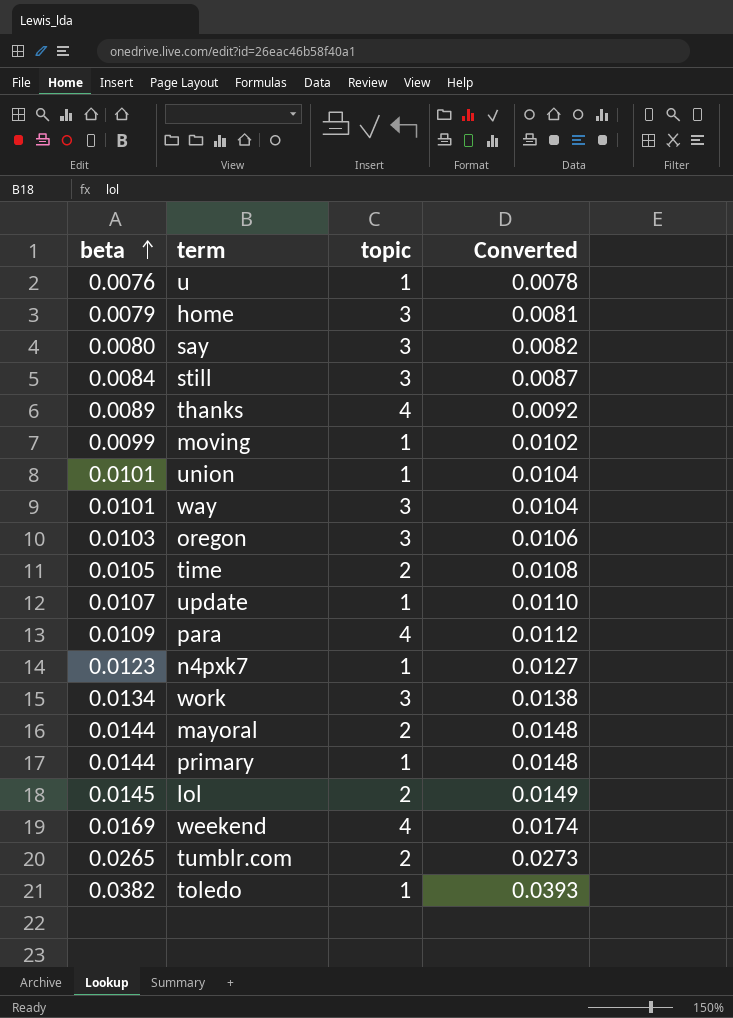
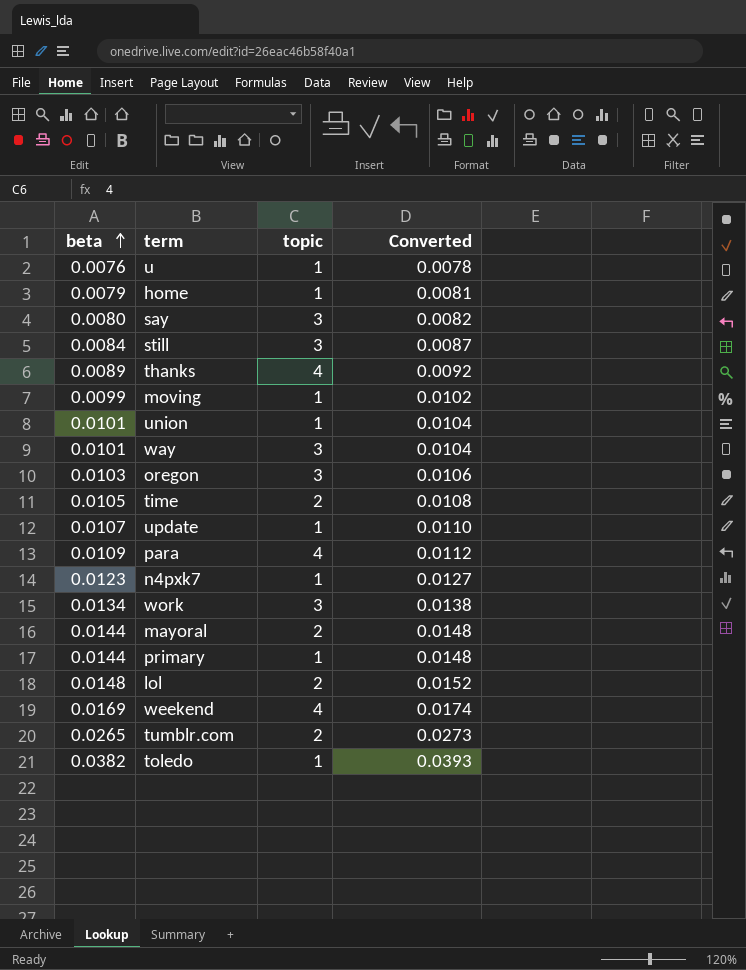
home | topic: 3 -> 1
lol | beta: 0.0145 -> 0.0148
lol | Converted: 0.0149 -> 0.0152

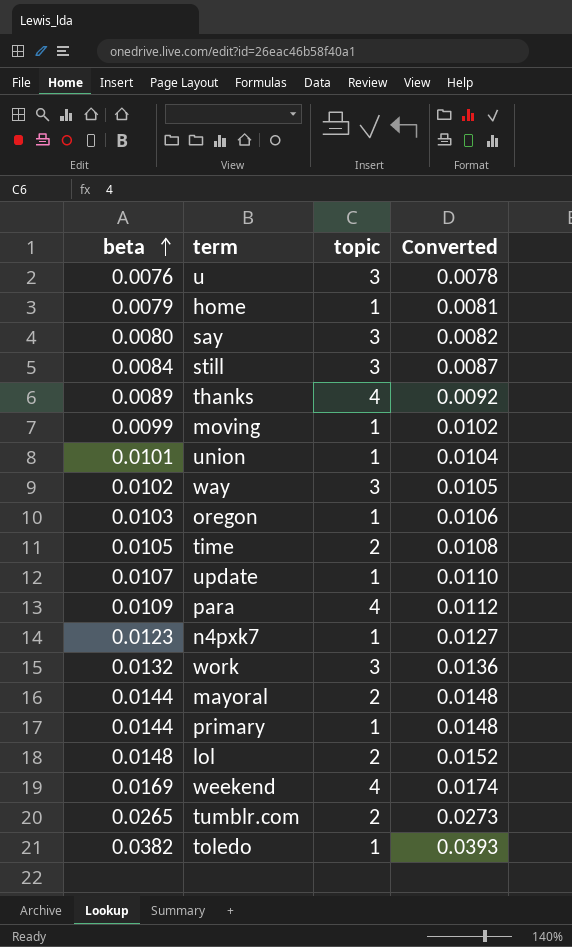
u | topic: 1 -> 3
way | beta: 0.0101 -> 0.0102
way | Converted: 0.0104 -> 0.0105
oregon | topic: 3 -> 1
work | beta: 0.0134 -> 0.0132
work | Converted: 0.0138 -> 0.0136

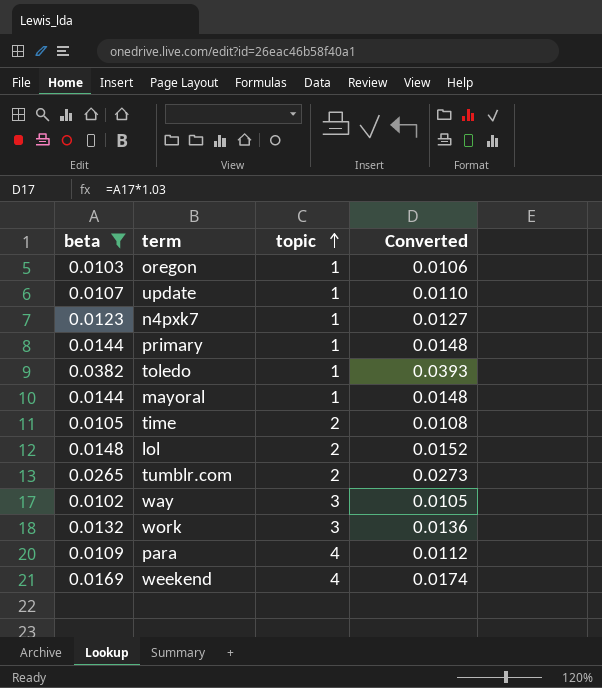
filter: none -> beta >= 0.0102
row order: beta ascending -> topic ascending
mayoral | topic: 2 -> 1

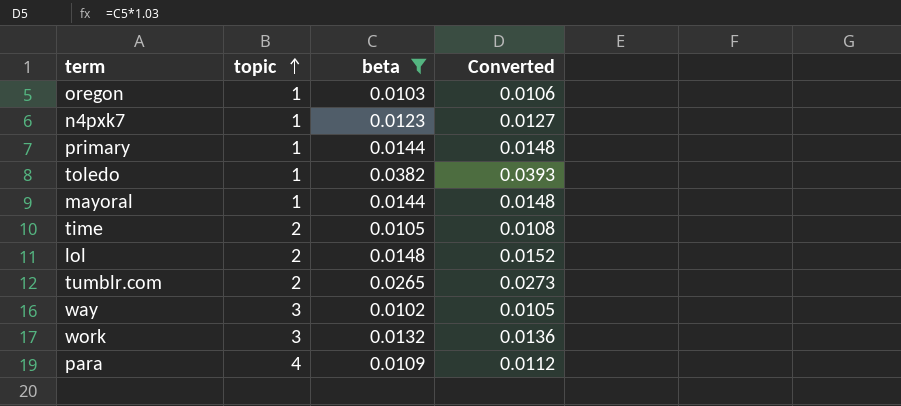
column beta | position: 1 -> 3
row update: 0.0107 | 1 | 0.0110 -> none
row weekend: 0.0169 | 4 | 0.0174 -> none

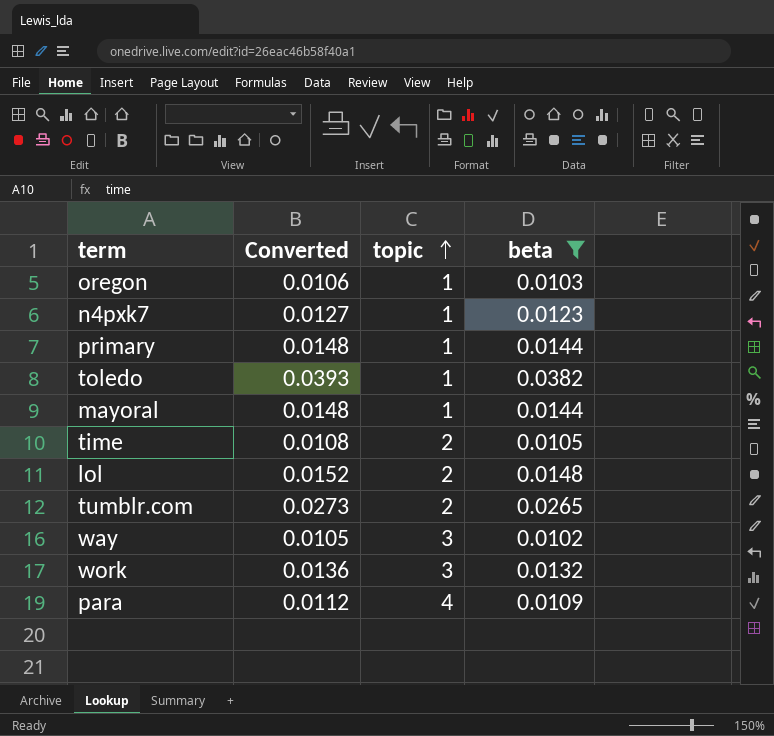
column Converted | position: 4 -> 2

